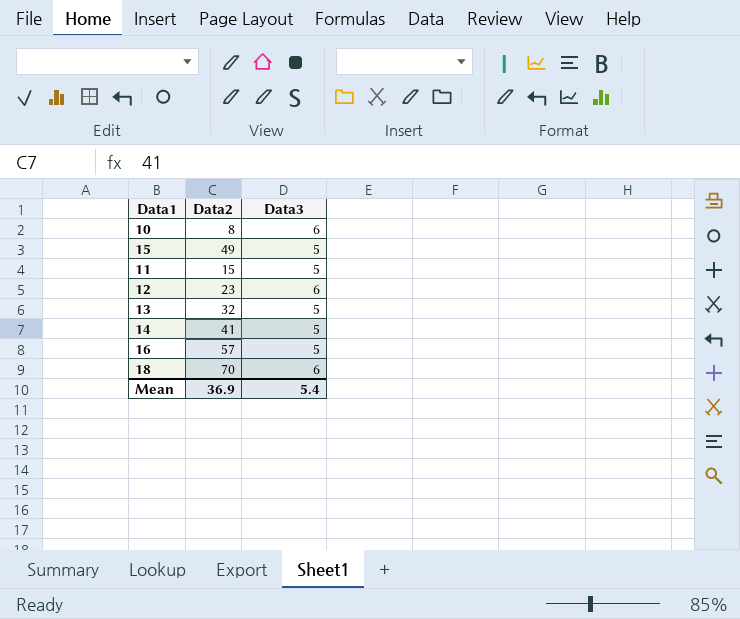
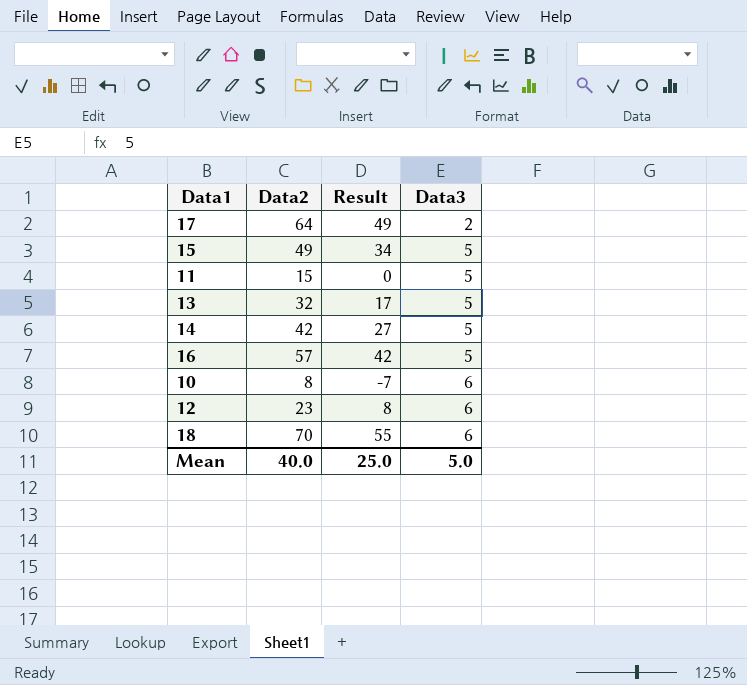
row order: none -> Data3 ascending
column Result | formula: none -> [Data2] - 15
row 17: none -> 64 | 49 | 2
14 | Data2: 41 -> 42
Mean | Data2: 36.9 -> 40.0
Mean | Data3: 5.4 -> 5.0

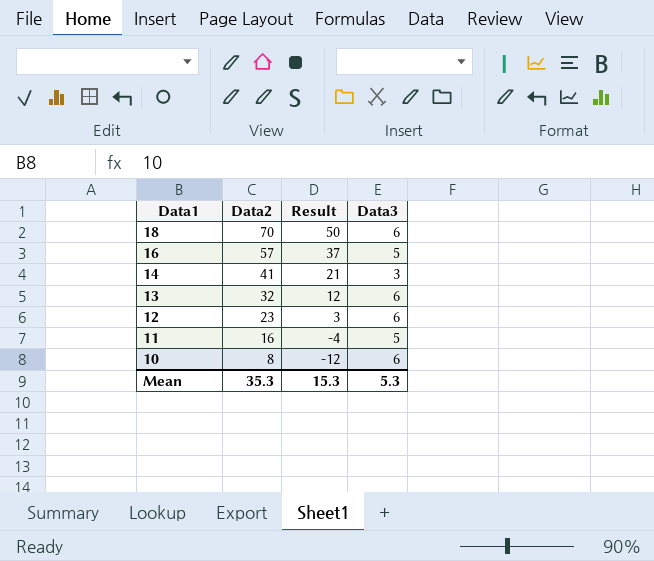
row order: Data3 ascending -> Data1 descending
column Result | formula: [Data2] - 15 -> [Data2] - 20
row 17: 64 | 49 | 2 -> none
row 15: 49 | 34 | 5 -> none
14 | Data2: 42 -> 41
14 | Data3: 5 -> 3
13 | Data3: 5 -> 6
11 | Data2: 15 -> 16
Mean | Data2: 40.0 -> 35.3
Mean | Result: 25.0 -> 15.3
Mean | Data3: 5.0 -> 5.3

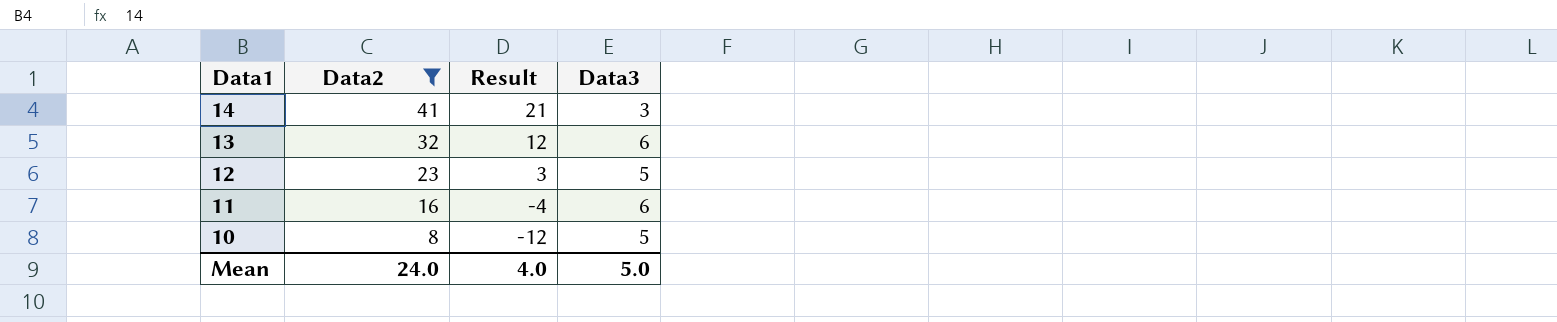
filter: none -> Data2 <= 41
12 | Data3: 6 -> 5
11 | Data3: 5 -> 6
10 | Data3: 6 -> 5
Mean | Data2: 35.3 -> 24.0
Mean | Result: 15.3 -> 4.0
Mean | Data3: 5.3 -> 5.0

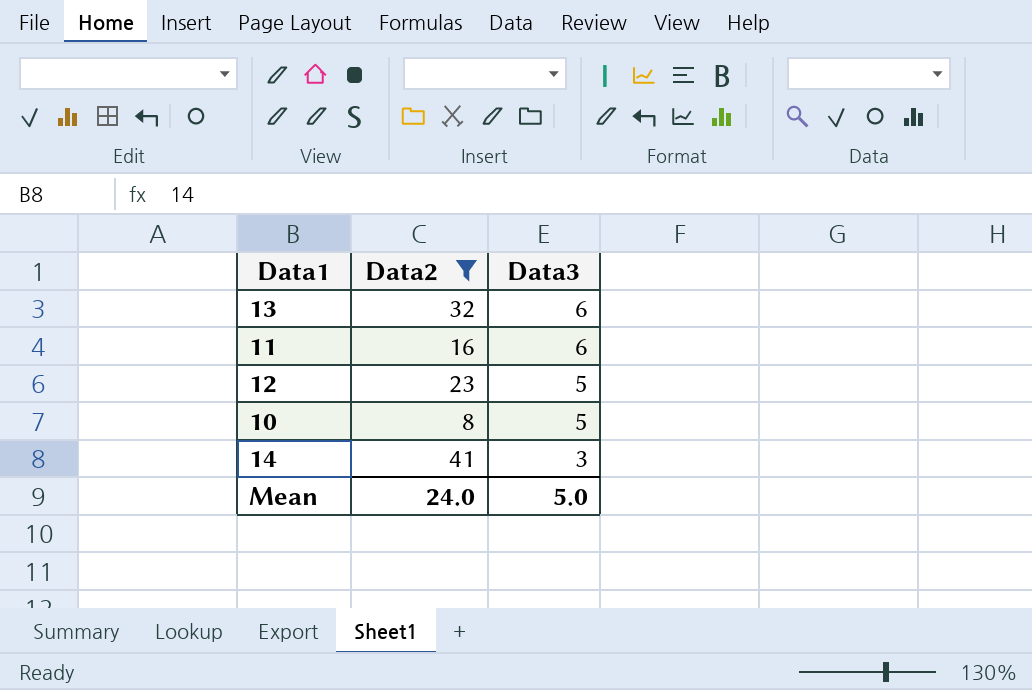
row order: Data1 descending -> Data3 descending
column Result | formula: [Data2] - 20 -> none

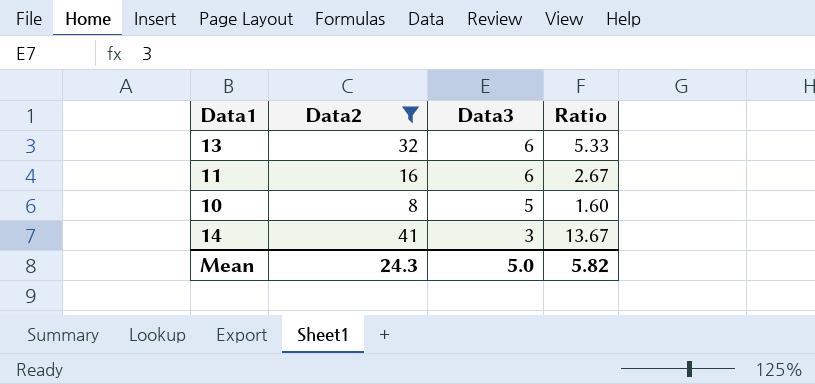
column Ratio | formula: none -> [Data2] / [Data3]
row 12: 23 | 5 -> none
Mean | Data2: 24.0 -> 24.3

